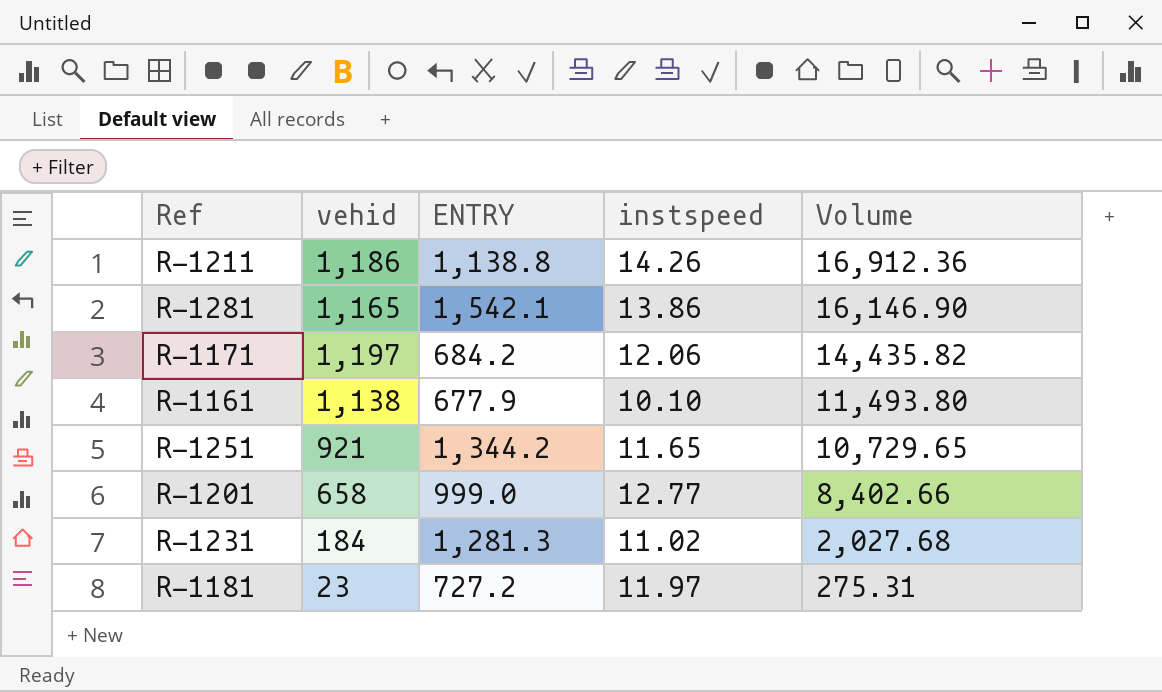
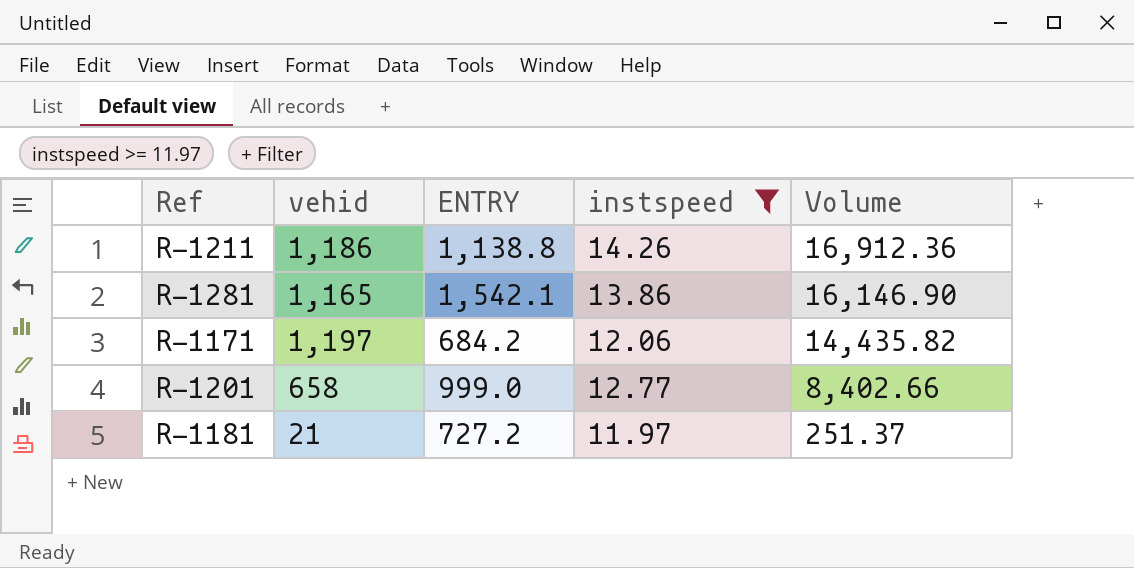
filter: none -> instspeed >= 11.97
R-1181 | vehid: 23 -> 21
R-1181 | Volume: 275.31 -> 251.37

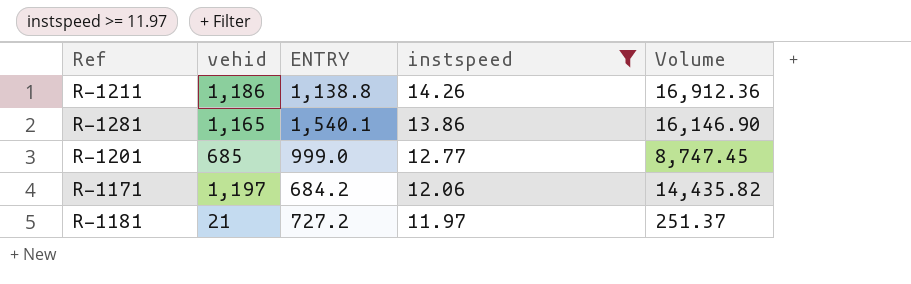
row order: Volume descending -> instspeed descending
R-1281 | ENTRY: 1,542.1 -> 1,540.1
R-1201 | vehid: 658 -> 685
R-1201 | Volume: 8,402.66 -> 8,747.45

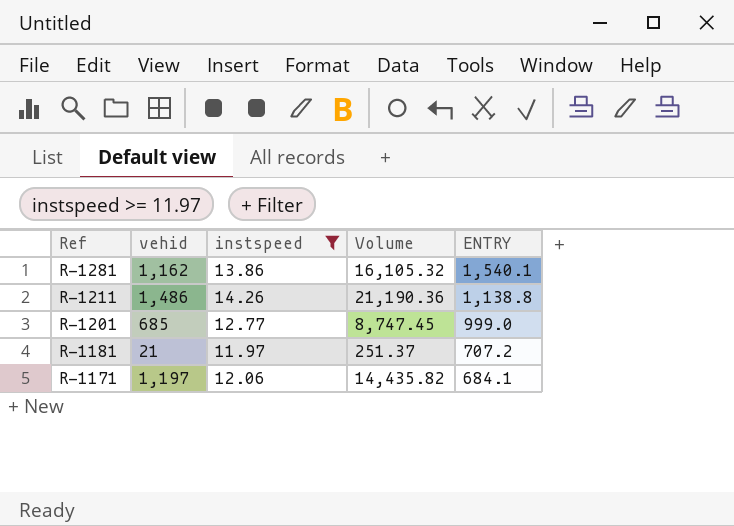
row order: instspeed descending -> Ref descending
column ENTRY | position: 3 -> 5
R-1281 | vehid: 1,165 -> 1,162
R-1281 | Volume: 16,146.90 -> 16,105.32
R-1211 | vehid: 1,186 -> 1,486
R-1211 | Volume: 16,912.36 -> 21,190.36
R-1181 | ENTRY: 727.2 -> 707.2
R-1171 | ENTRY: 684.2 -> 684.1

